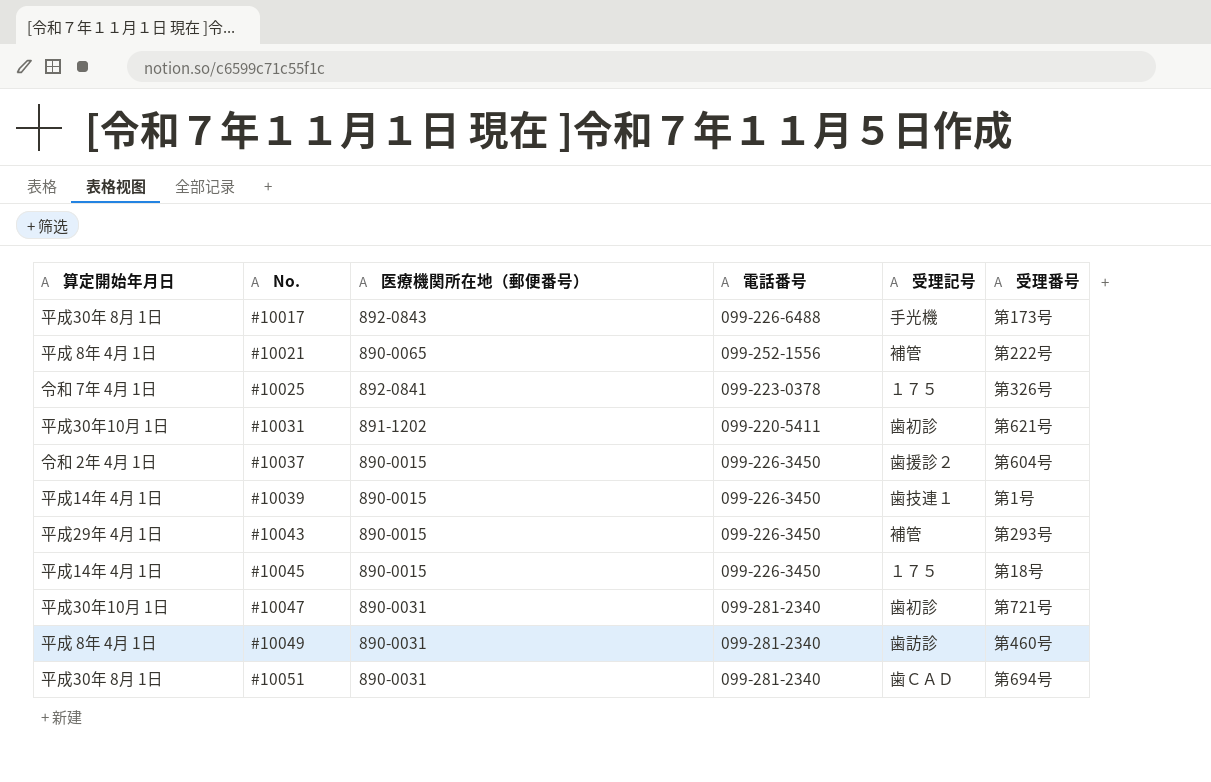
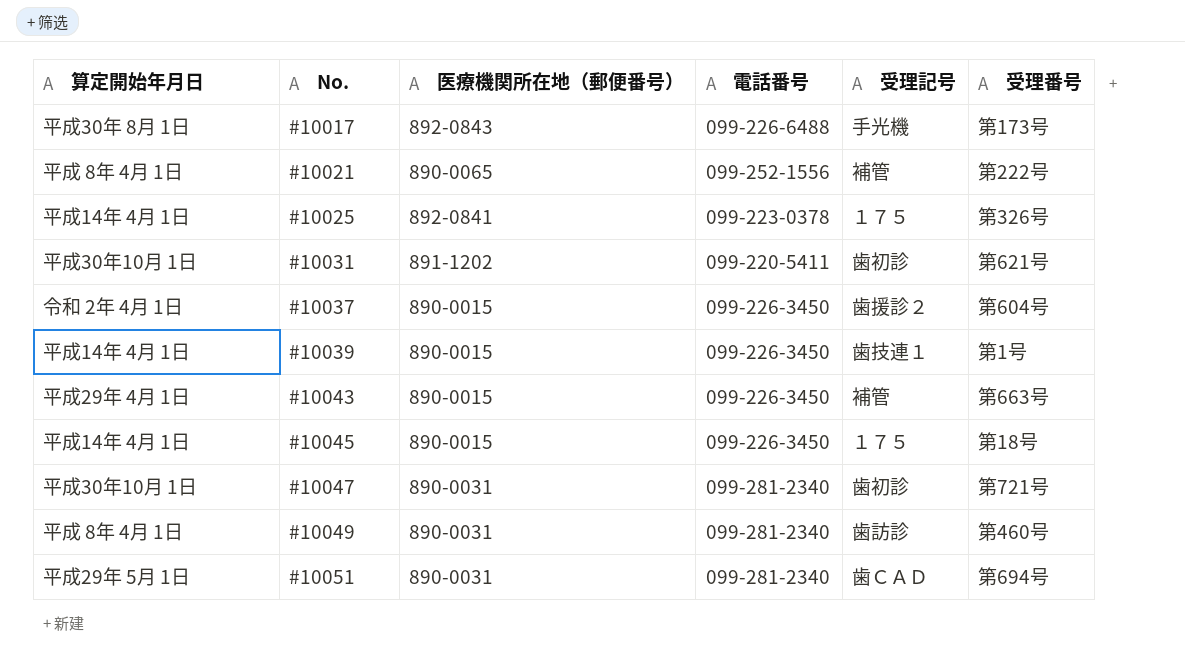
#10025 | 算定開始年月日: 令和 7年 4月 1日 -> 平成14年 4月 1日
#10043 | 受理番号: 第293号 -> 第663号
#10051 | 算定開始年月日: 平成30年 8月 1日 -> 平成29年 5月 1日

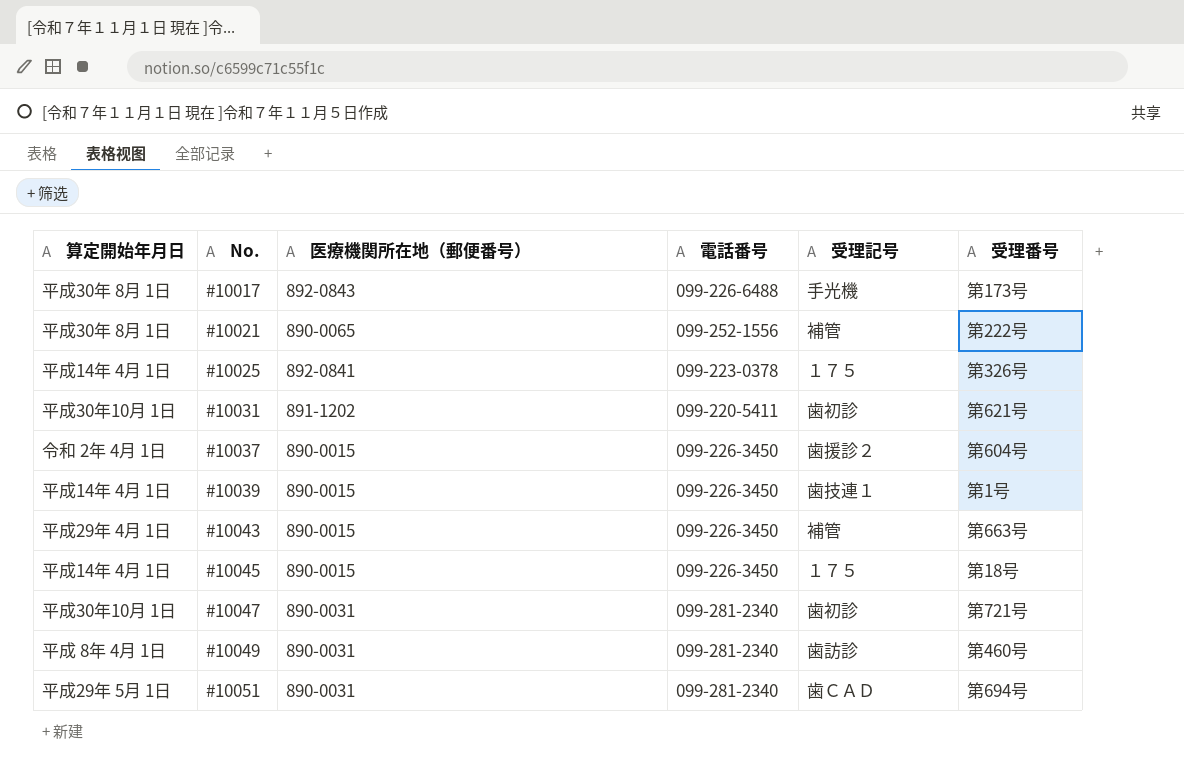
#10021 | 算定開始年月日: 平成 8年 4月 1日 -> 平成30年 8月 1日

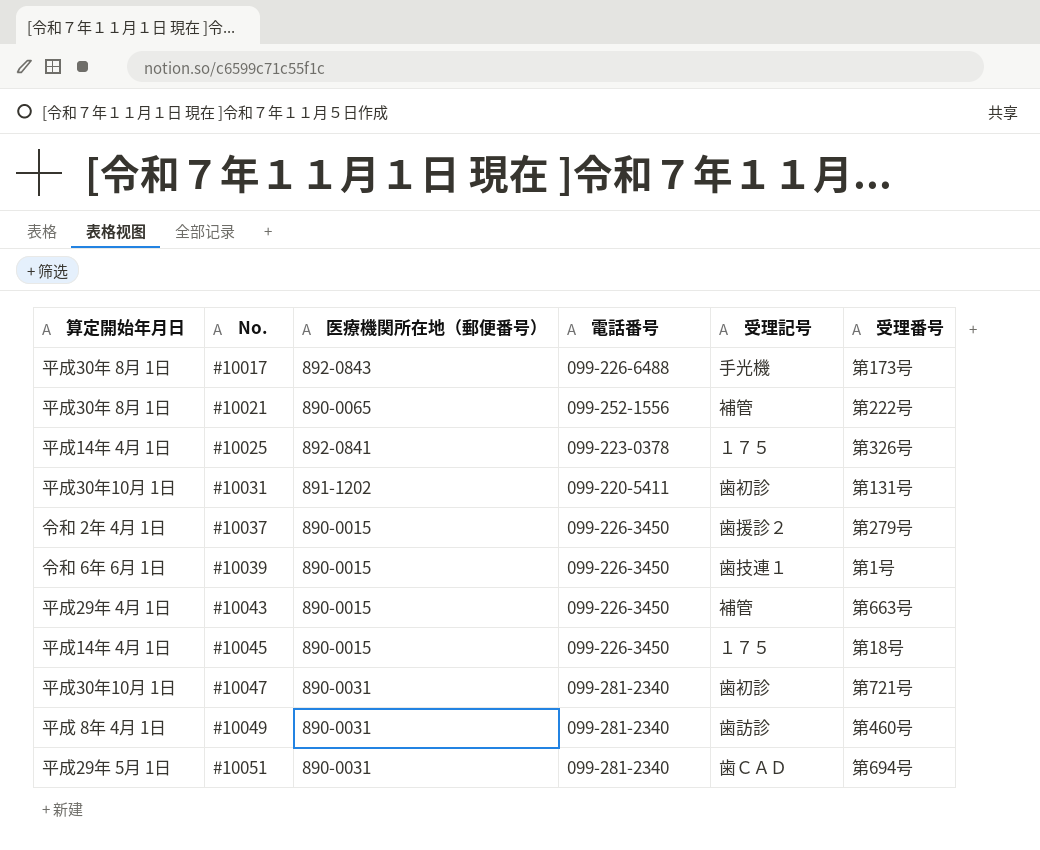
#10031 | 受理番号: 第621号 -> 第131号
#10037 | 受理番号: 第604号 -> 第279号
#10039 | 算定開始年月日: 平成14年 4月 1日 -> 令和 6年 6月 1日

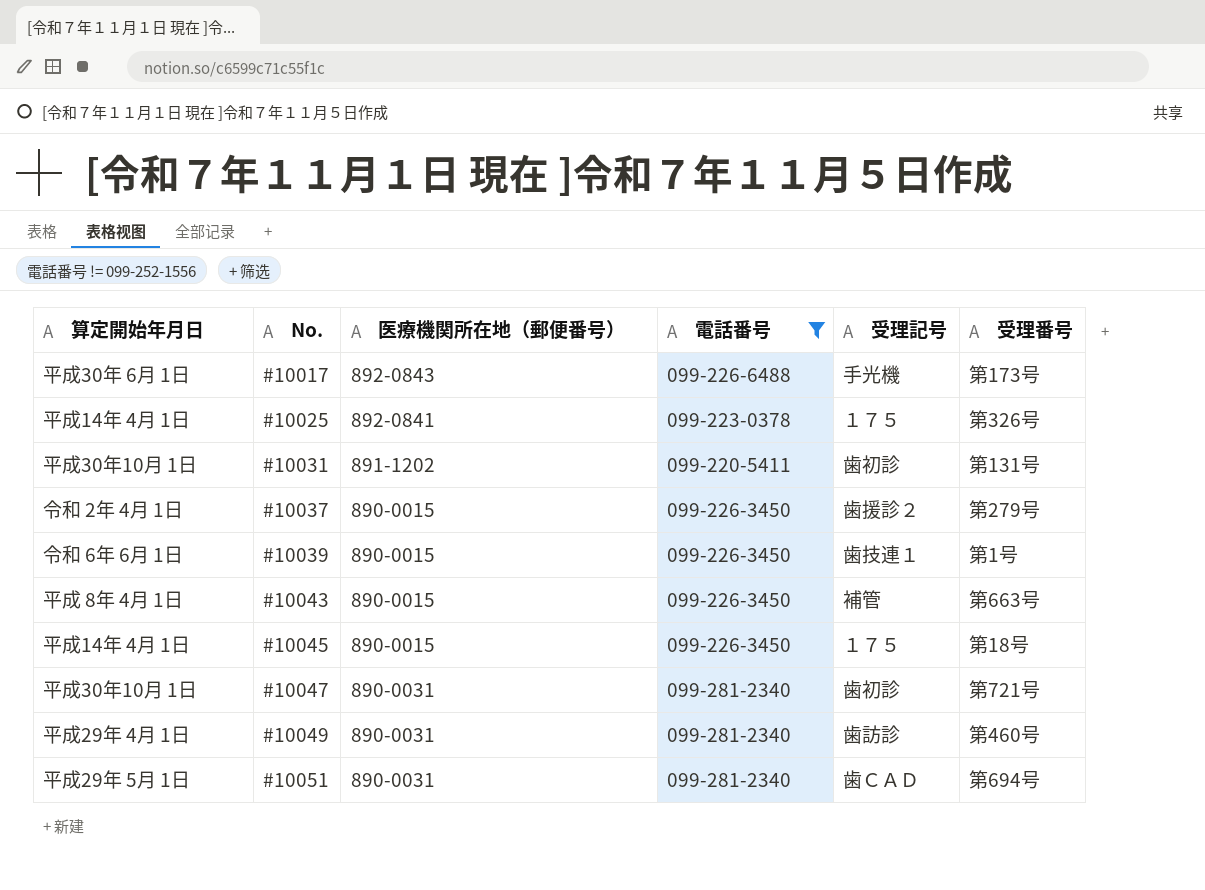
filter: none -> 電話番号 != 099-252-1556
#10017 | 算定開始年月日: 平成30年 8月 1日 -> 平成30年 6月 1日
#10043 | 算定開始年月日: 平成29年 4月 1日 -> 平成 8年 4月 1日
#10049 | 算定開始年月日: 平成 8年 4月 1日 -> 平成29年 4月 1日

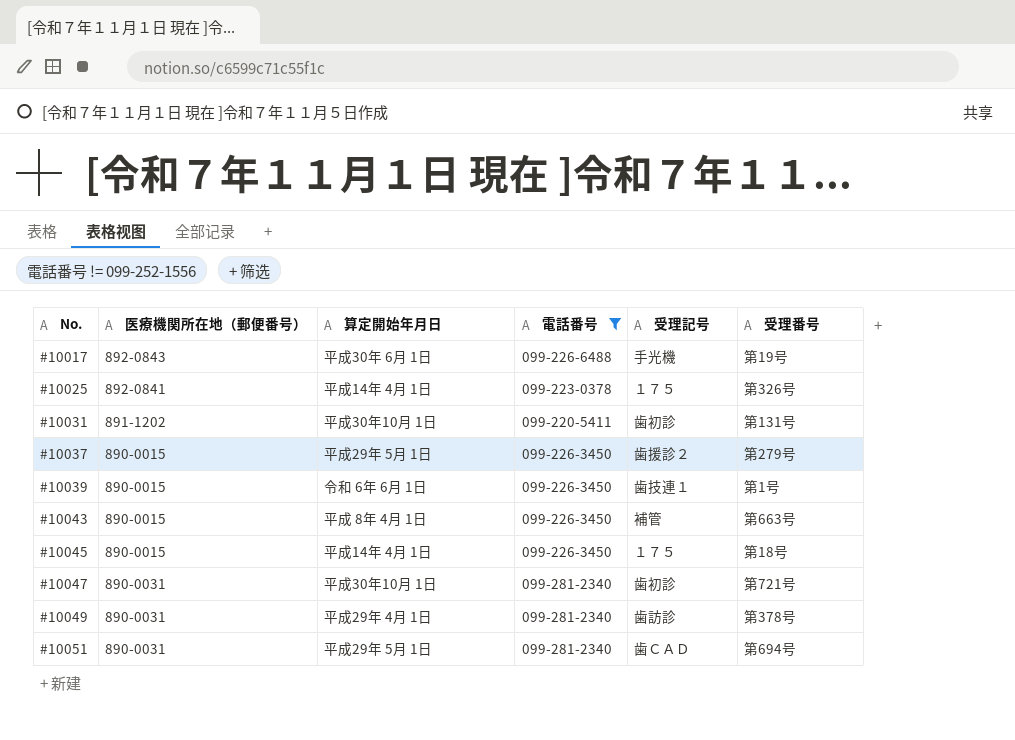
column 算定開始年月日 | position: 1 -> 3
#10017 | 受理番号: 第173号 -> 第19号
#10037 | 算定開始年月日: 令和 2年 4月 1日 -> 平成29年 5月 1日
#10049 | 受理番号: 第460号 -> 第378号

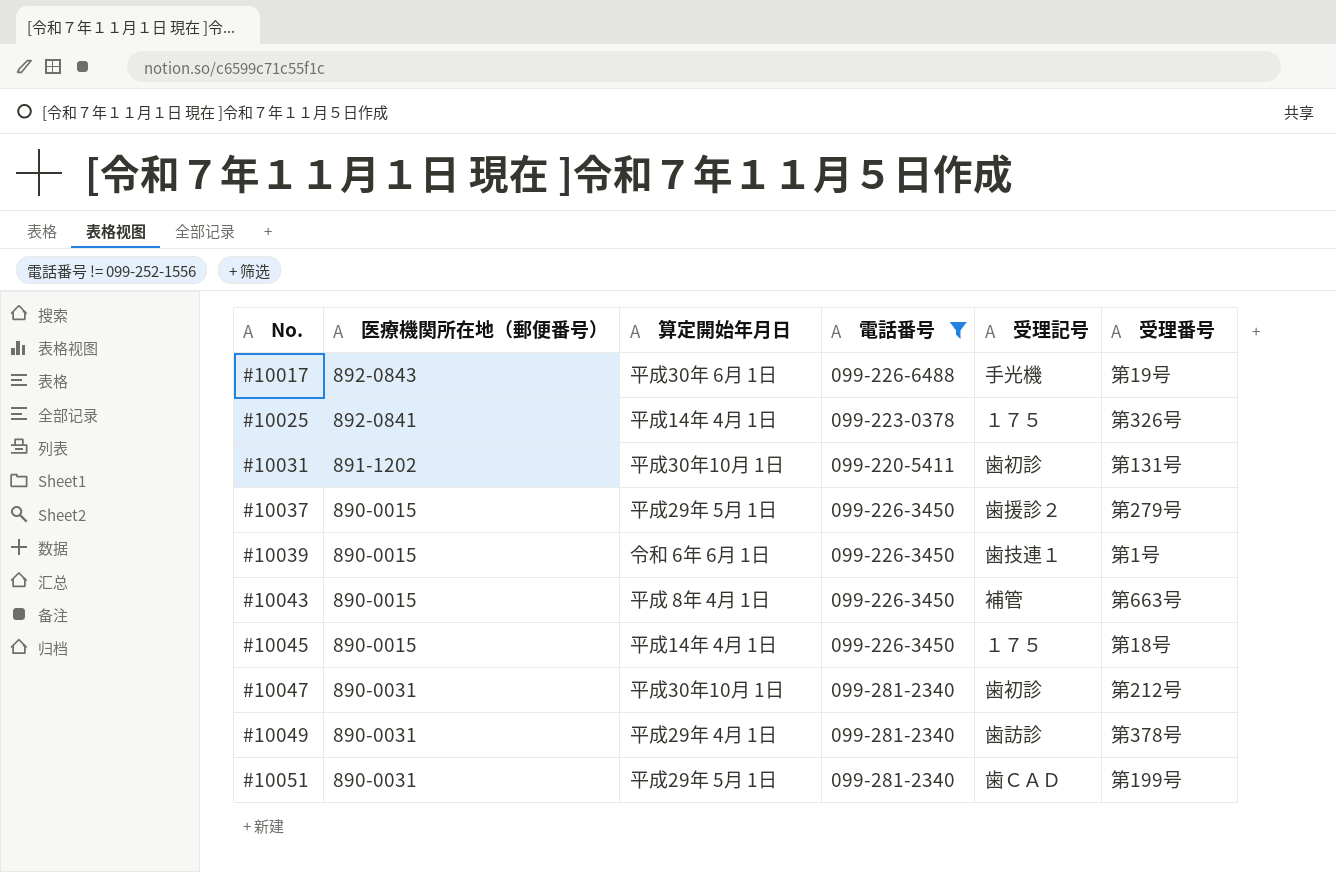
#10047 | 受理番号: 第721号 -> 第212号
#10051 | 受理番号: 第694号 -> 第199号

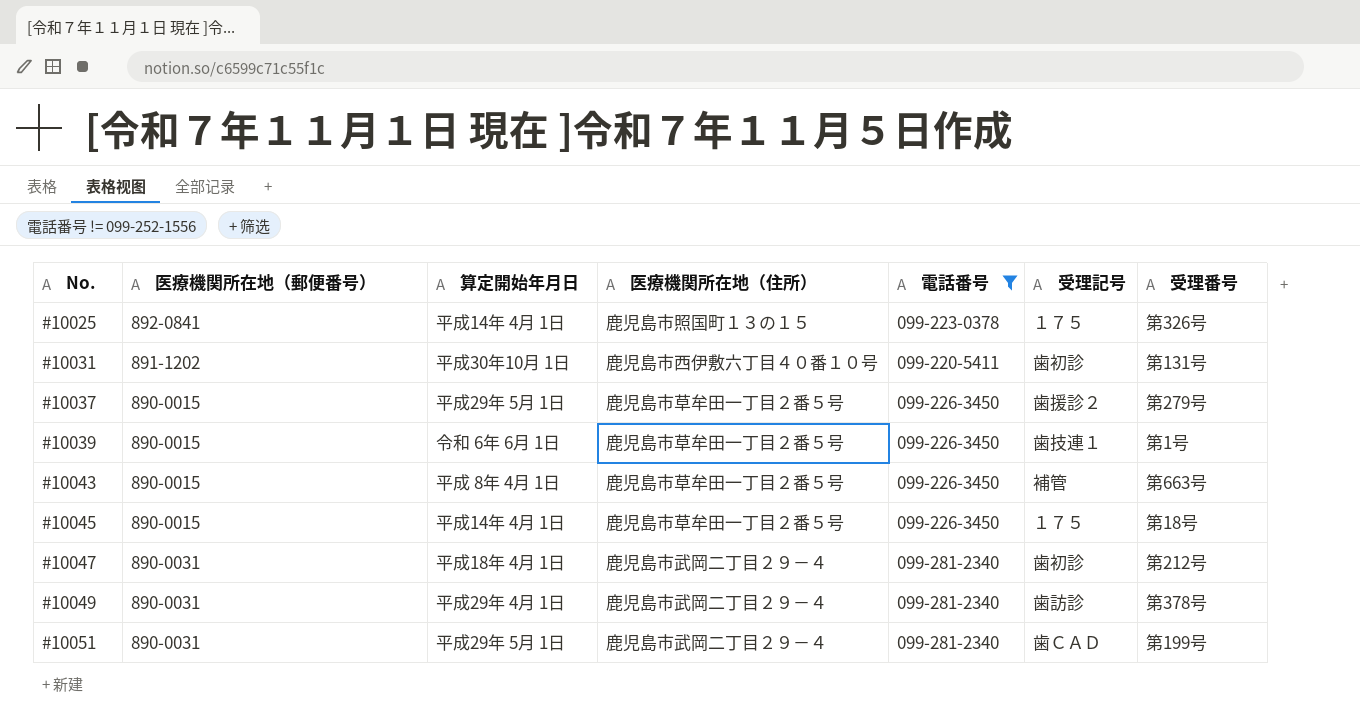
column 医療機関所在地（住所） | position: none -> 4
row #10017: 892-0843 | 平成30年 6月 1日 | 099-226-6488 | 手光機 | 第19号 -> none
#10047 | 算定開始年月日: 平成30年10月 1日 -> 平成18年 4月 1日

